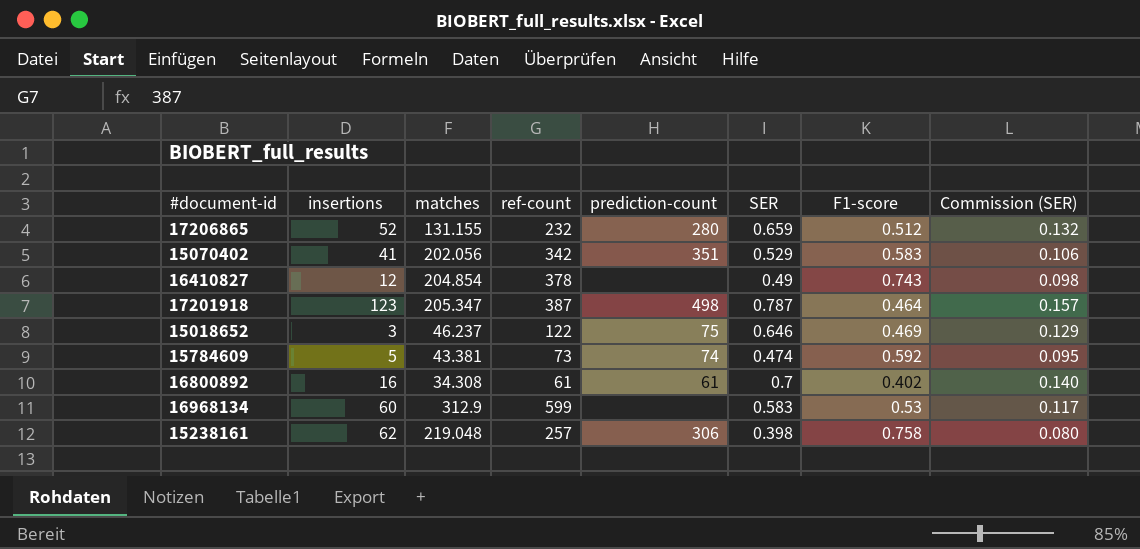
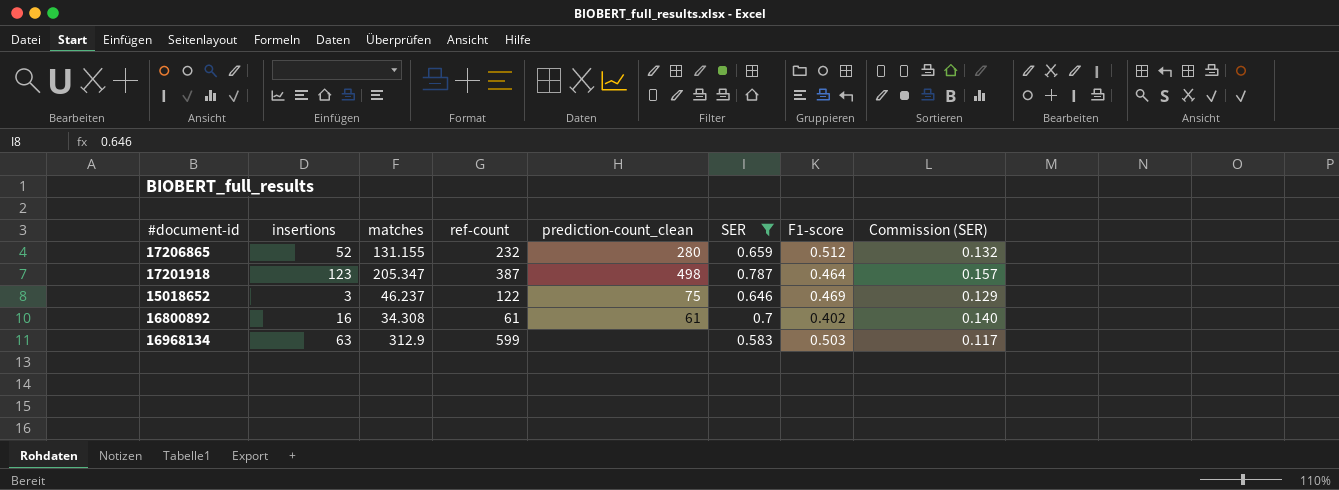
filter: none -> SER >= 0.583
column name: prediction-count -> prediction-count_clean
16968134 | insertions: 60 -> 63
16968134 | F1-score: 0.53 -> 0.503

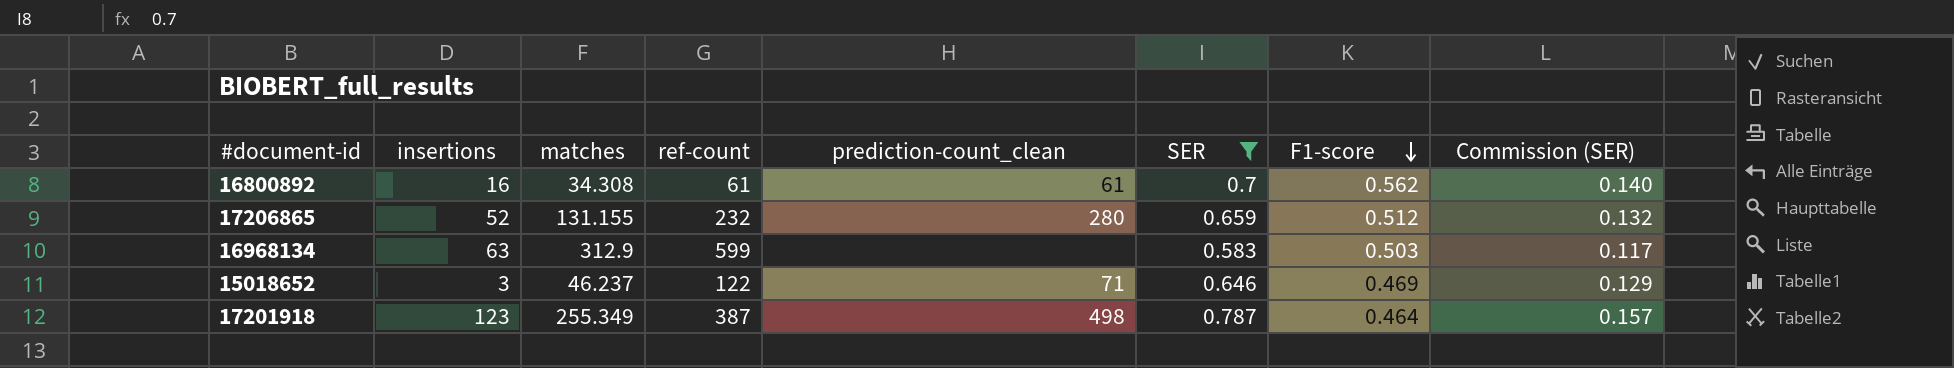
row order: none -> F1-score descending
16800892 | F1-score: 0.402 -> 0.562
15018652 | prediction-count_clean: 75 -> 71
17201918 | matches: 205.347 -> 255.349

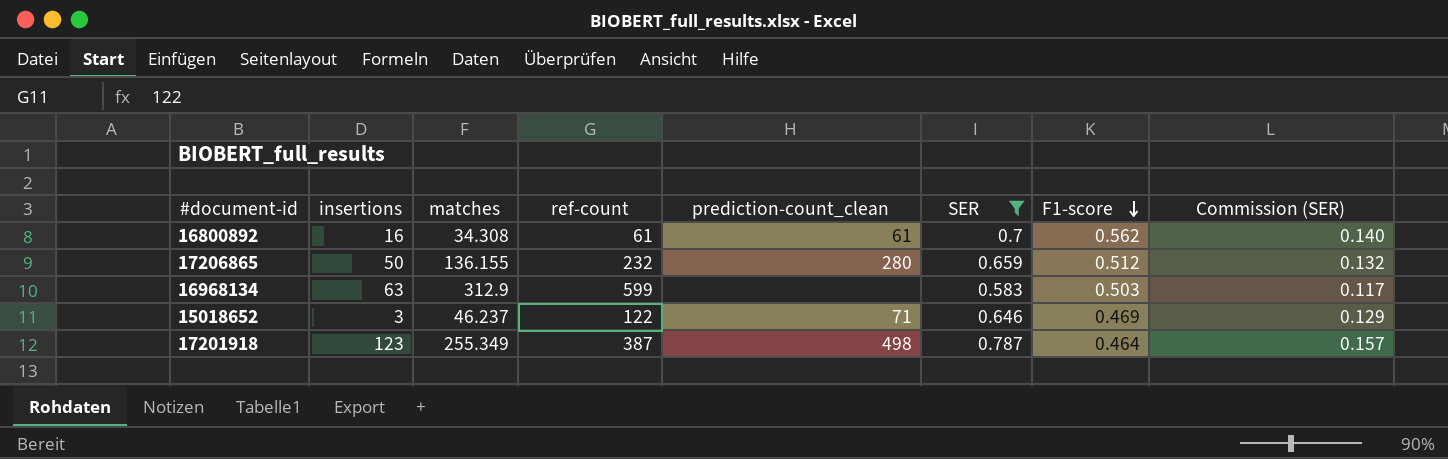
17206865 | insertions: 52 -> 50
17206865 | matches: 131.155 -> 136.155

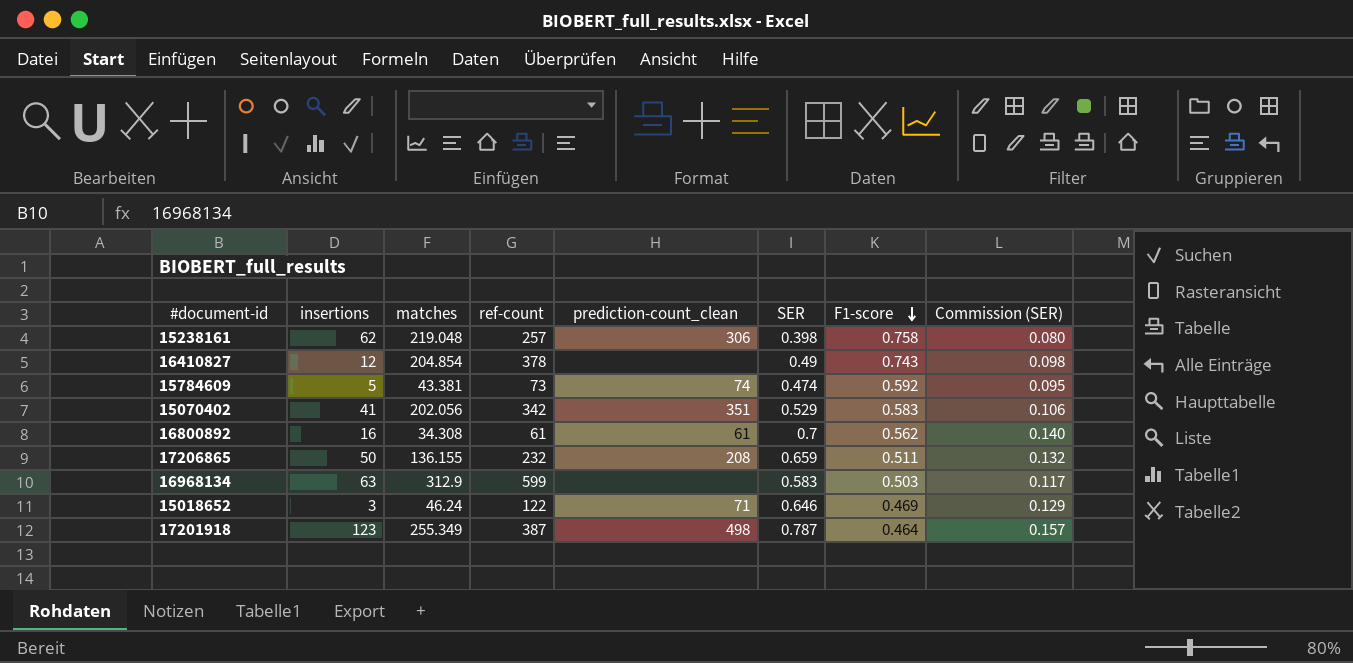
filter: SER >= 0.583 -> none
17206865 | prediction-count_clean: 280 -> 208
17206865 | F1-score: 0.512 -> 0.511
15018652 | matches: 46.237 -> 46.24

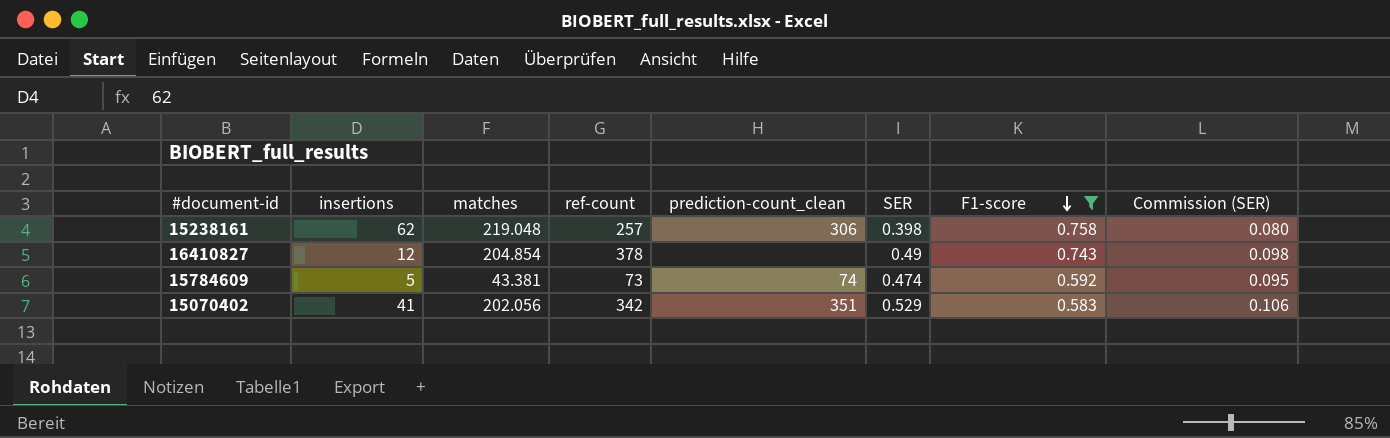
filter: none -> F1-score >= 0.583

